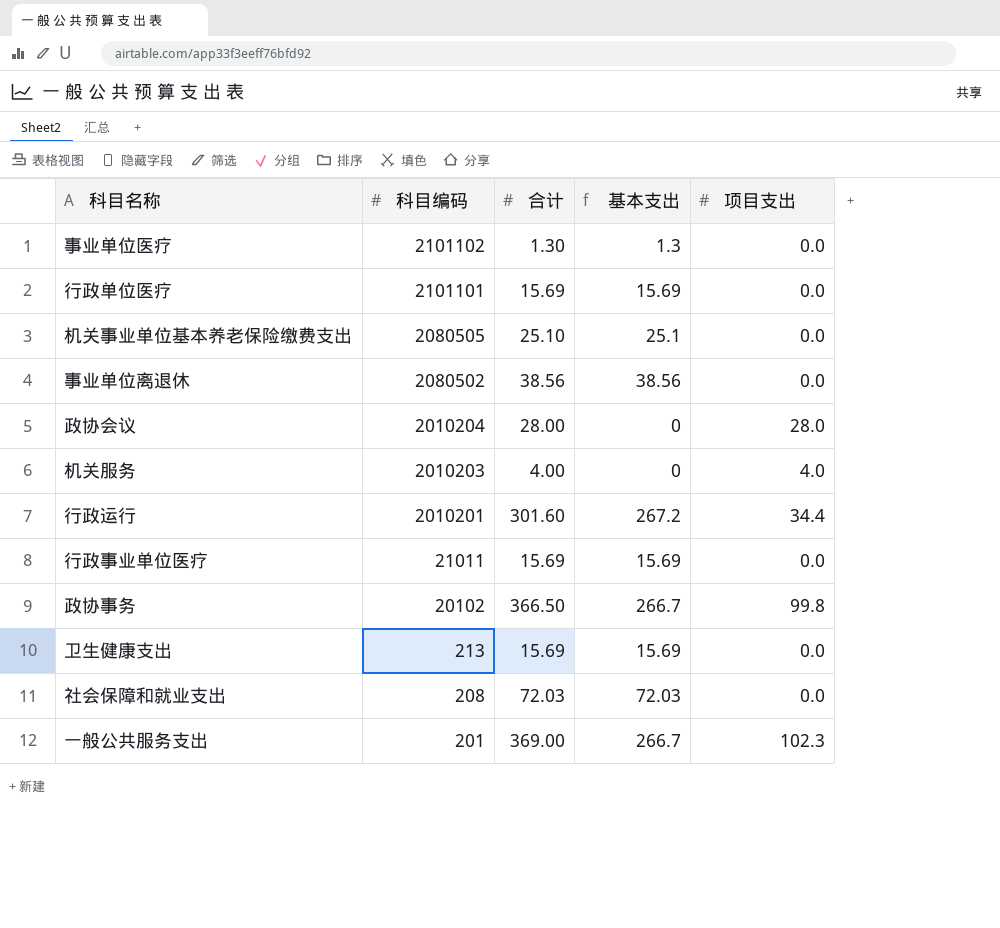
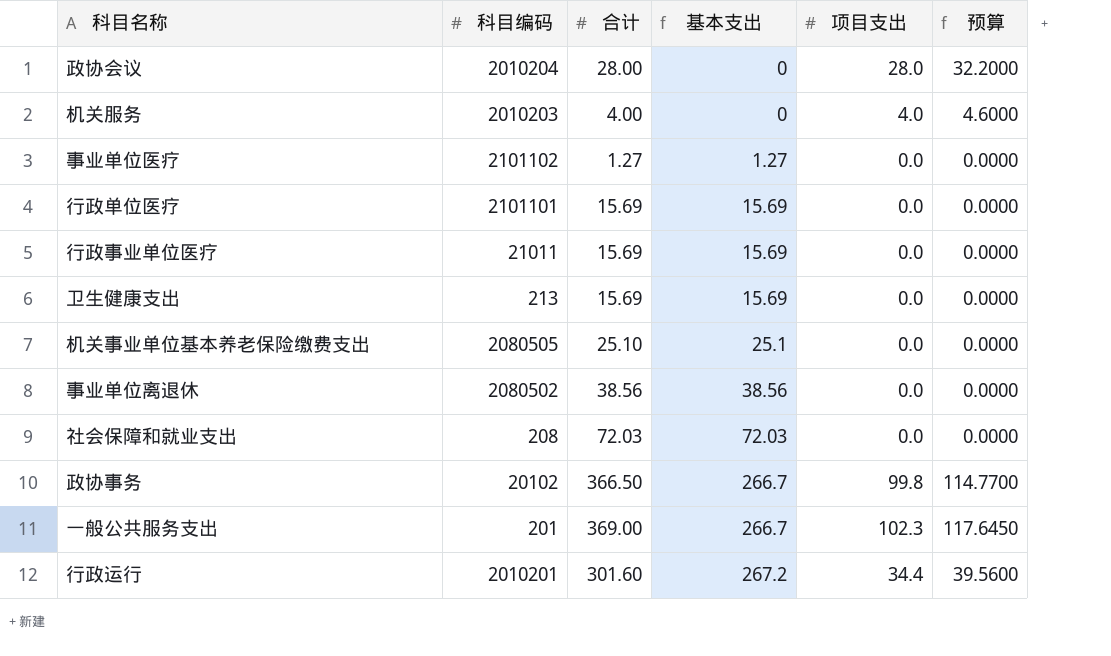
row order: 科目编码 descending -> 基本支出 ascending
column 预算 | formula: none -> [项目支出] * 1.15
事业单位医疗 | 合计: 1.30 -> 1.27
事业单位医疗 | 基本支出: 1.3 -> 1.27

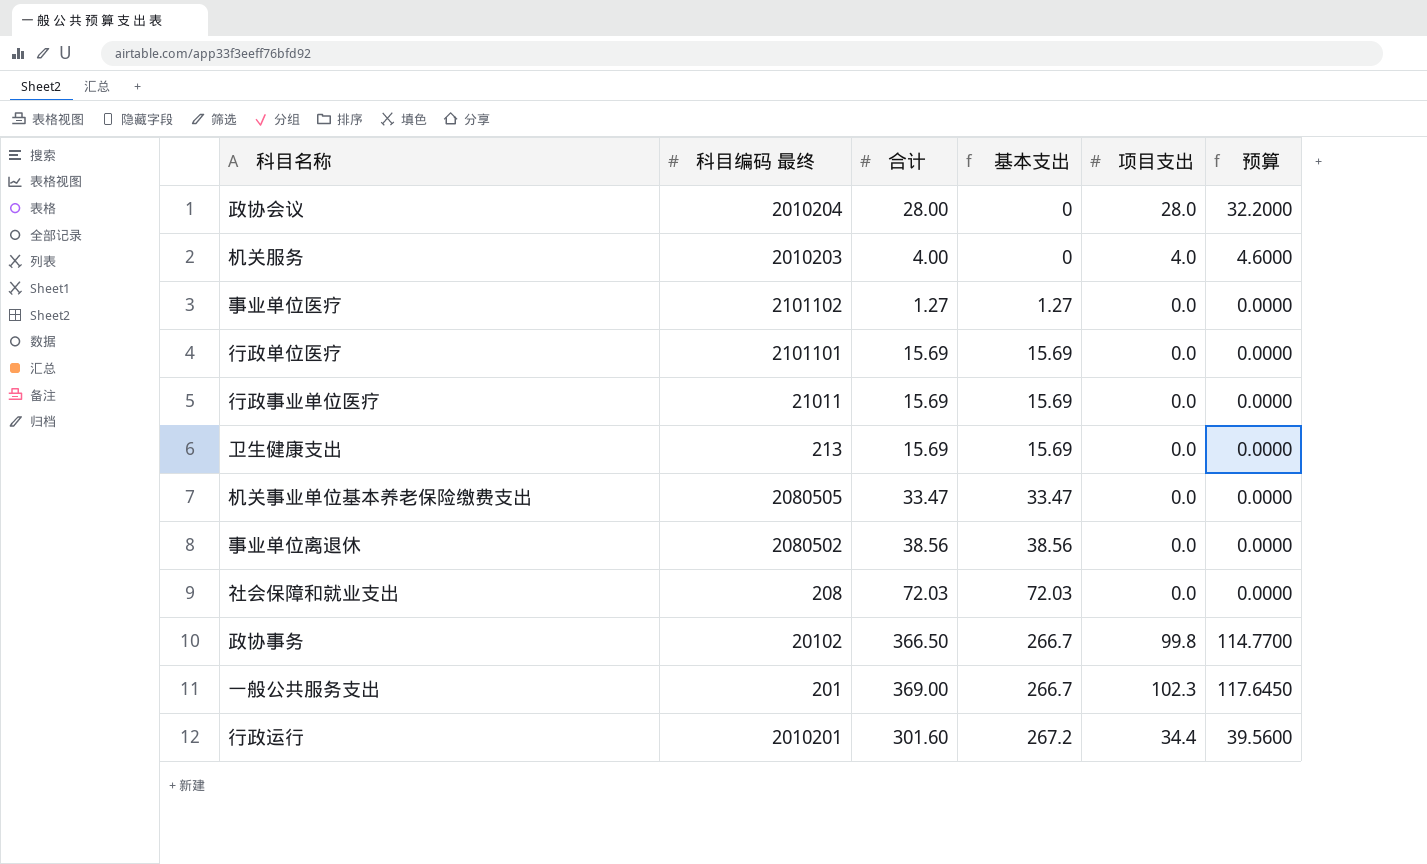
column name: 科目编码 -> 科目编码 最终
机关事业单位基本养老保险缴费支出 | 合计: 25.10 -> 33.47
机关事业单位基本养老保险缴费支出 | 基本支出: 25.1 -> 33.47

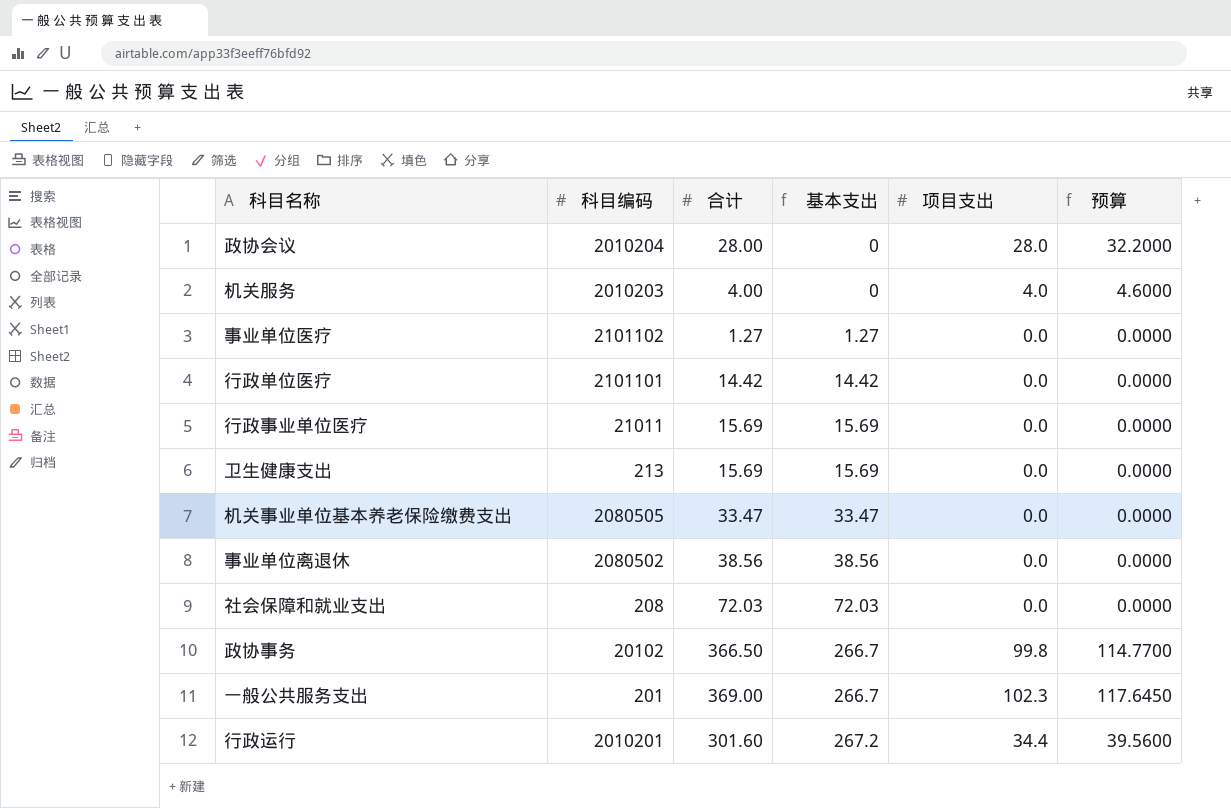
column name: 科目编码 最终 -> 科目编码
行政单位医疗 | 合计: 15.69 -> 14.42
行政单位医疗 | 基本支出: 15.69 -> 14.42

